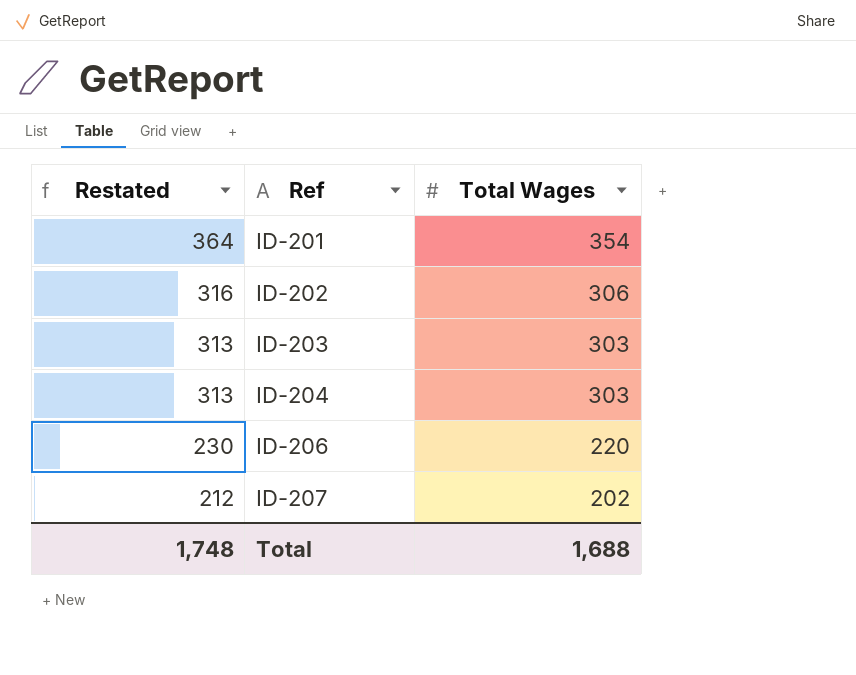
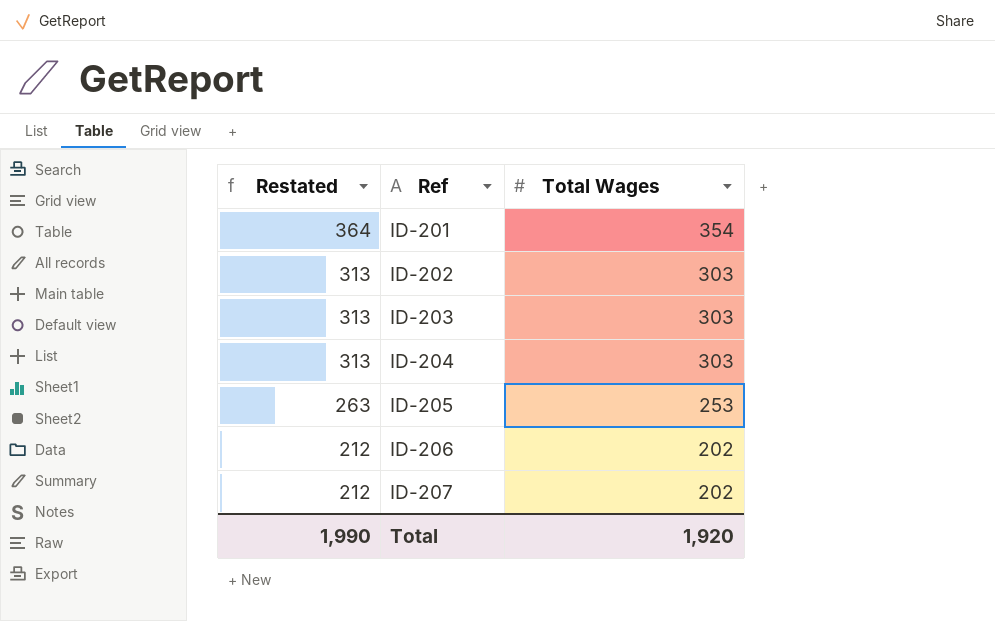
ID-202 | Restated: 316 -> 313
ID-202 | Total Wages: 306 -> 303
row ID-205: none -> 263 | 253
ID-206 | Restated: 230 -> 212
ID-206 | Total Wages: 220 -> 202
Total | Restated: 1,748 -> 1,990
Total | Total Wages: 1,688 -> 1,920

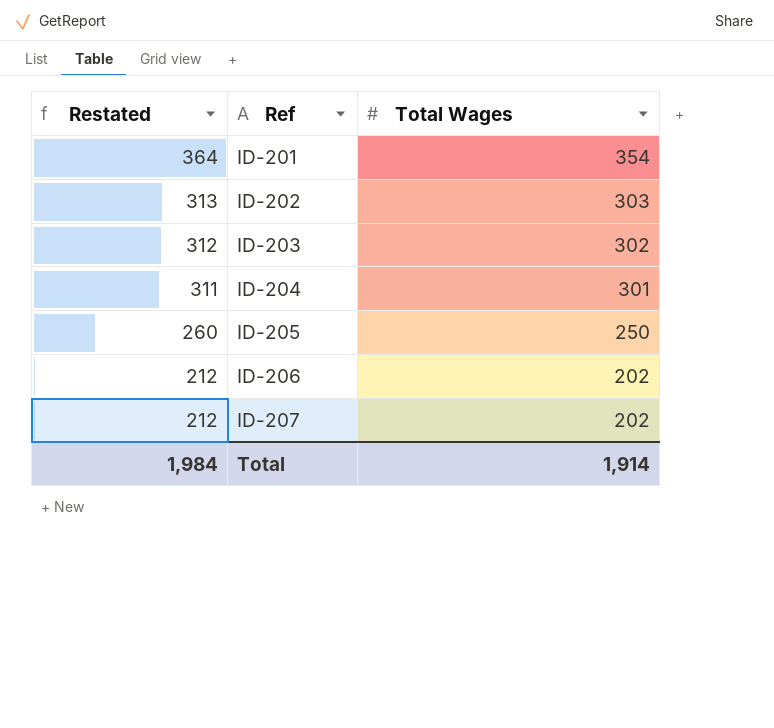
ID-203 | Restated: 313 -> 312
ID-203 | Total Wages: 303 -> 302
ID-204 | Restated: 313 -> 311
ID-204 | Total Wages: 303 -> 301
ID-205 | Restated: 263 -> 260
ID-205 | Total Wages: 253 -> 250
Total | Restated: 1,990 -> 1,984
Total | Total Wages: 1,920 -> 1,914

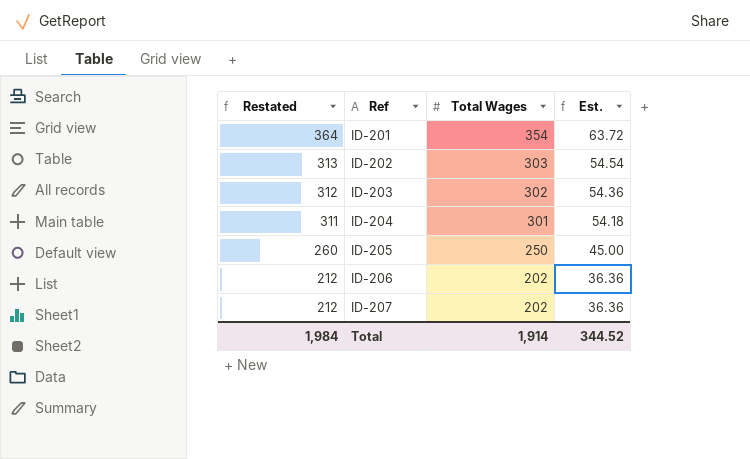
column Est. | formula: none -> [Total Wages] * 0.18

